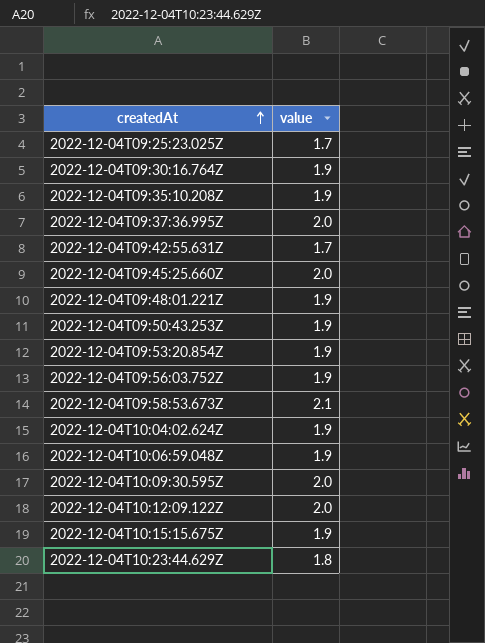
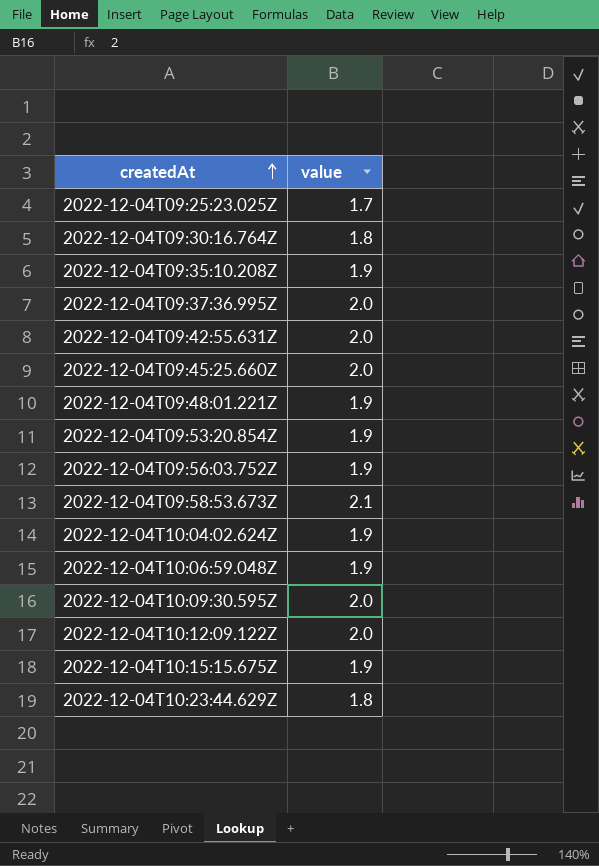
row 2022-12-04T09:50:43.253Z: 1.9 -> none
2022-12-04T09:30:16.764Z | value: 1.9 -> 1.8
2022-12-04T09:42:55.631Z | value: 1.7 -> 2.0

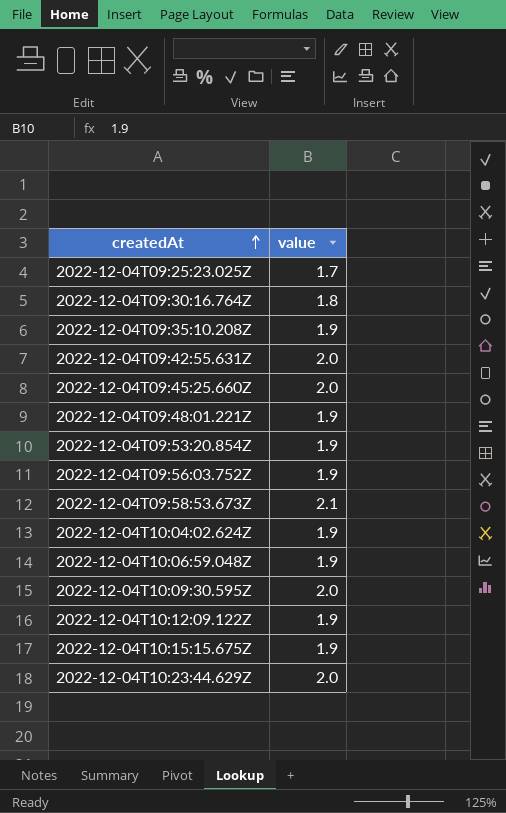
row 2022-12-04T09:37:36.995Z: 2.0 -> none
2022-12-04T10:12:09.122Z | value: 2.0 -> 1.9
2022-12-04T10:23:44.629Z | value: 1.8 -> 2.0

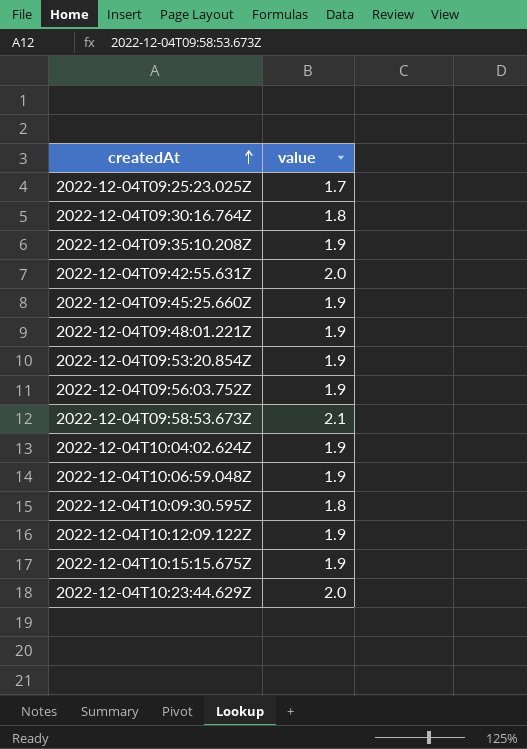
2022-12-04T09:45:25.660Z | value: 2.0 -> 1.9
2022-12-04T10:09:30.595Z | value: 2.0 -> 1.8

